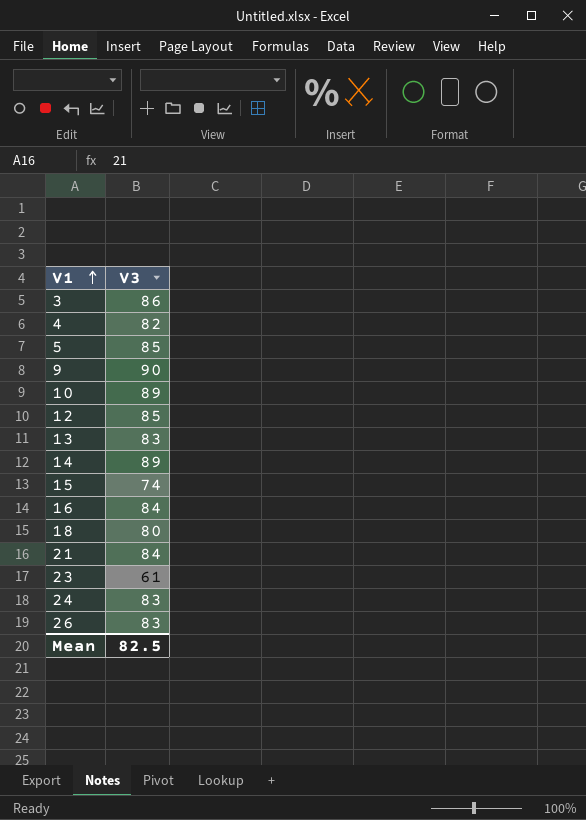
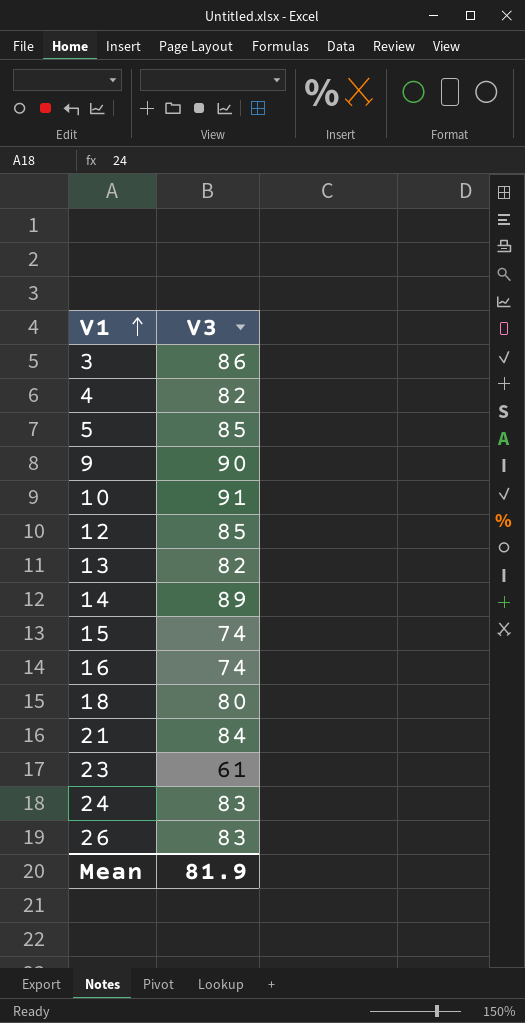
10 | V3: 89 -> 91
13 | V3: 83 -> 82
16 | V3: 84 -> 74
Mean | V3: 82.5 -> 81.9

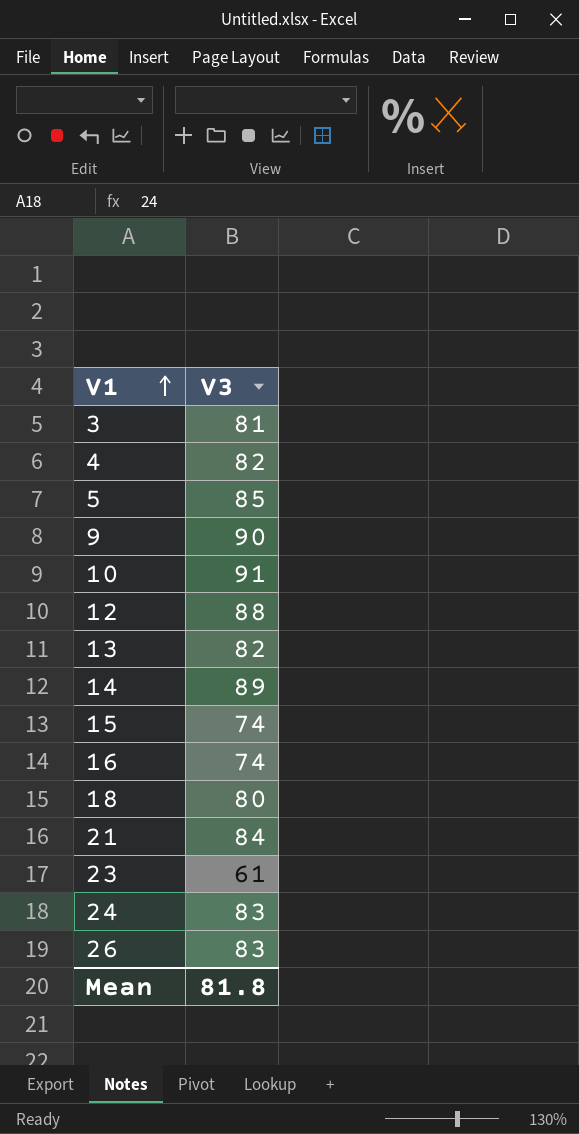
3 | V3: 86 -> 81
12 | V3: 85 -> 88
Mean | V3: 81.9 -> 81.8

